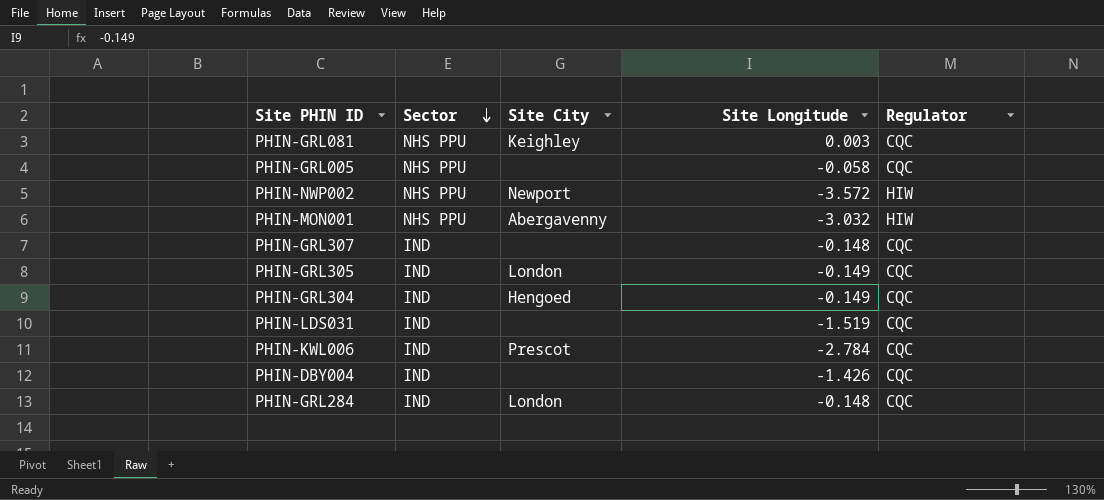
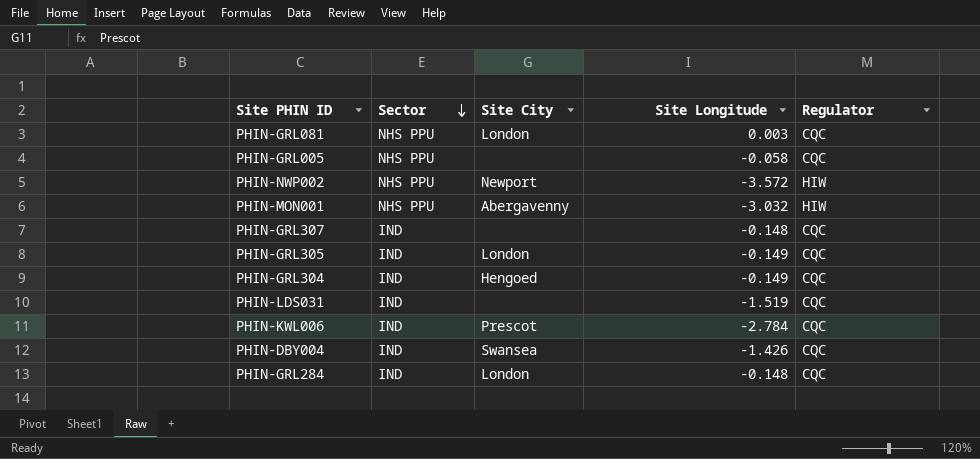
PHIN-GRL081 | Site City: Keighley -> London
PHIN-DBY004 | Site City: none -> Swansea

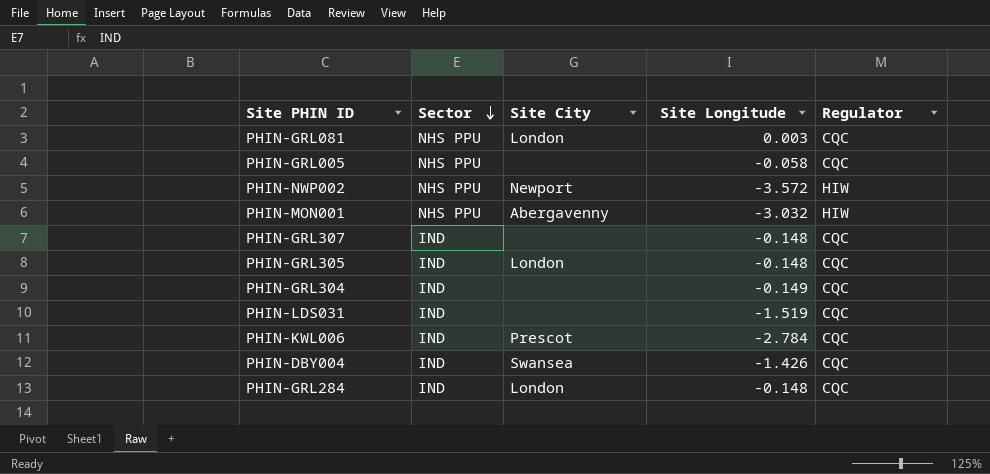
PHIN-GRL305 | Site Longitude: -0.149 -> -0.148
PHIN-GRL304 | Site City: Hengoed -> none

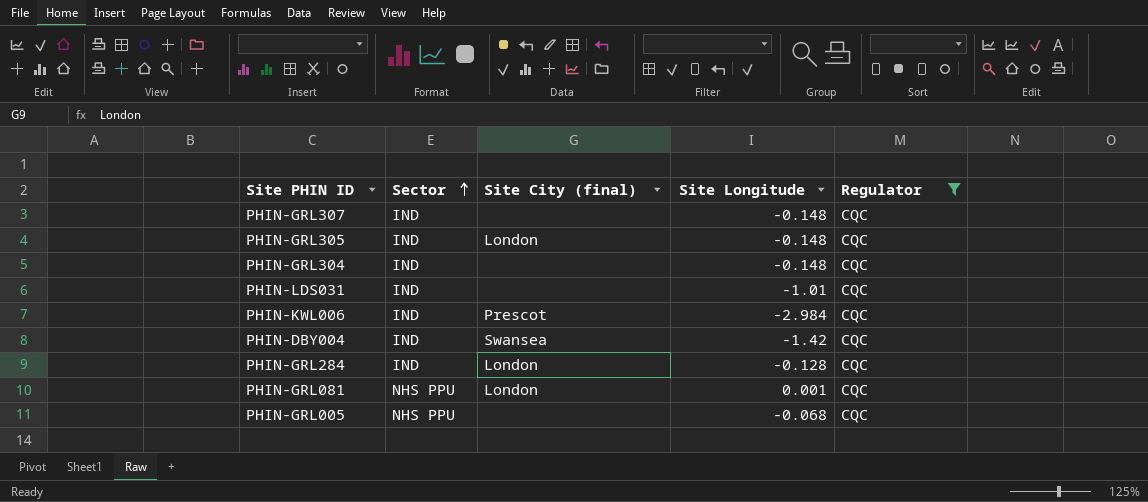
filter: none -> Regulator = CQC
row order: Sector descending -> Sector ascending
column name: Site City -> Site City (final)
PHIN-GRL304 | Site Longitude: -0.149 -> -0.148
PHIN-LDS031 | Site Longitude: -1.519 -> -1.01
PHIN-KWL006 | Site Longitude: -2.784 -> -2.984
PHIN-DBY004 | Site Longitude: -1.426 -> -1.42
PHIN-GRL284 | Site Longitude: -0.148 -> -0.128
PHIN-GRL081 | Site Longitude: 0.003 -> 0.001
PHIN-GRL005 | Site Longitude: -0.058 -> -0.068

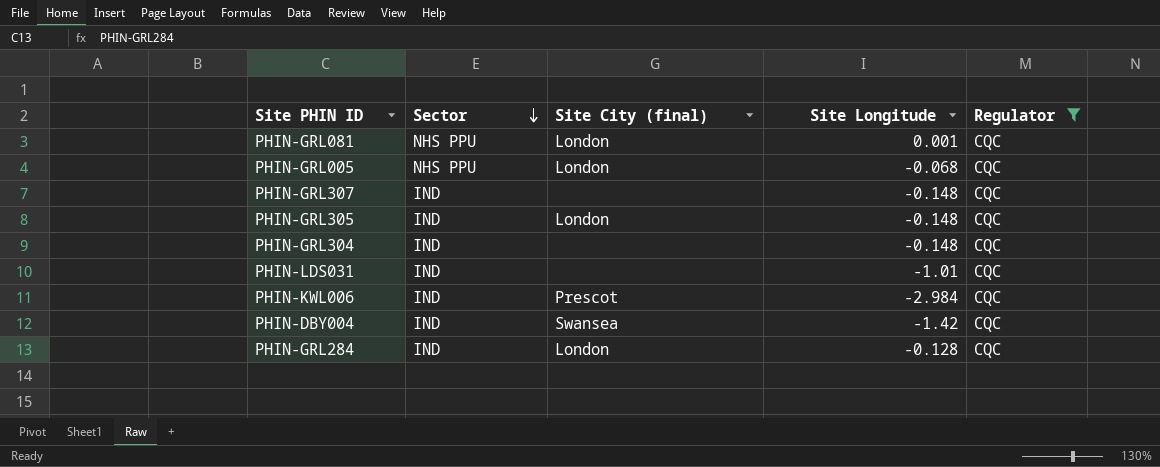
row order: Sector ascending -> Sector descending
PHIN-GRL005 | Site City (final): none -> London

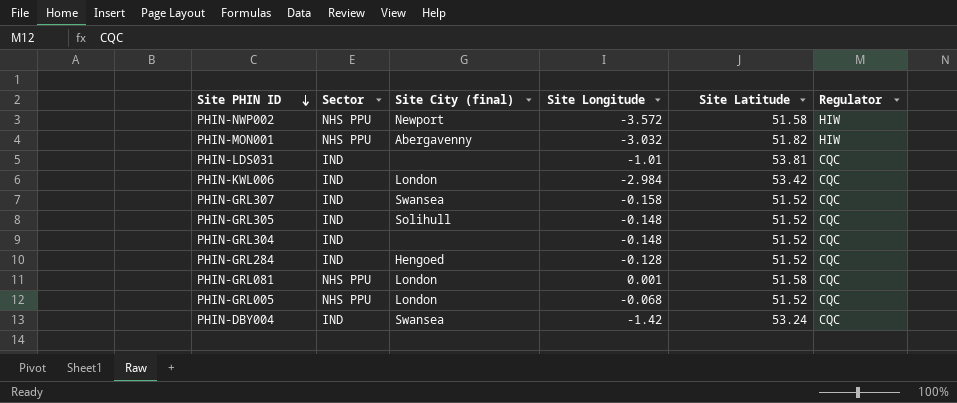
filter: Regulator = CQC -> none
row order: Sector descending -> Site PHIN ID descending
column Site Latitude | position: none -> 5
PHIN-KWL006 | Site City (final): Prescot -> London
PHIN-GRL307 | Site City (final): none -> Swansea
PHIN-GRL307 | Site Longitude: -0.148 -> -0.158
PHIN-GRL305 | Site City (final): London -> Solihull
PHIN-GRL284 | Site City (final): London -> Hengoed

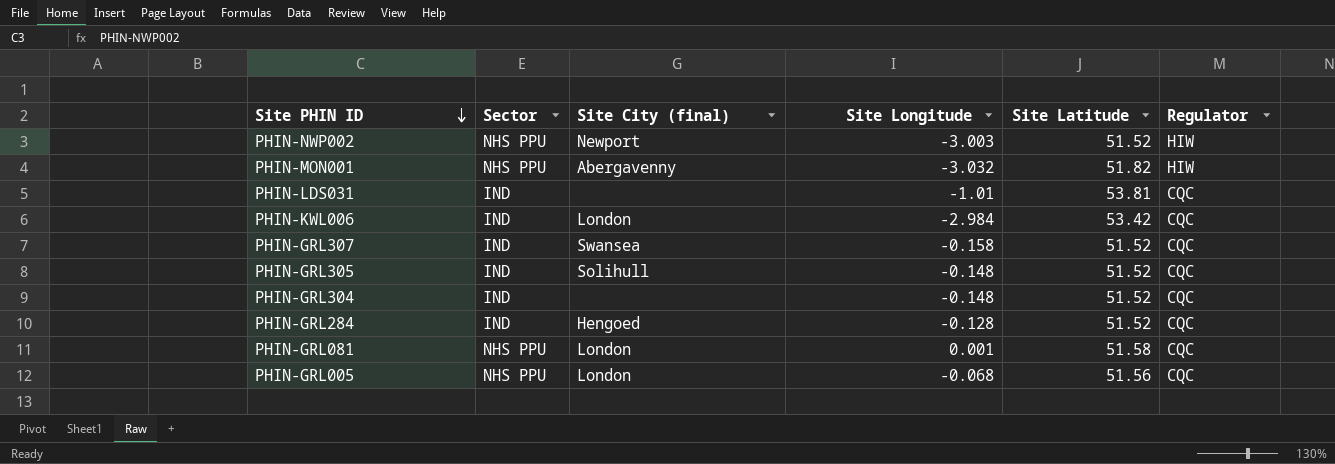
row PHIN-DBY004: IND | Swansea | -1.42 | 53.24 | CQC -> none
PHIN-NWP002 | Site Longitude: -3.572 -> -3.003
PHIN-NWP002 | Site Latitude: 51.58 -> 51.52
PHIN-GRL005 | Site Latitude: 51.52 -> 51.56

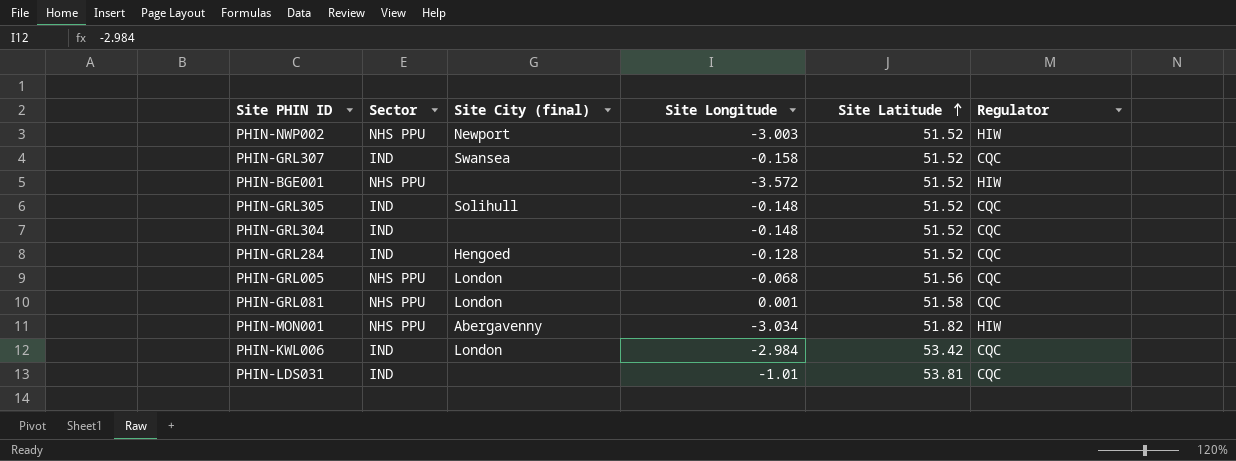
row order: Site PHIN ID descending -> Site Latitude ascending
row PHIN-BGE001: none -> NHS PPU | none | -3.572 | 51.52 | HIW
PHIN-MON001 | Site Longitude: -3.032 -> -3.034

